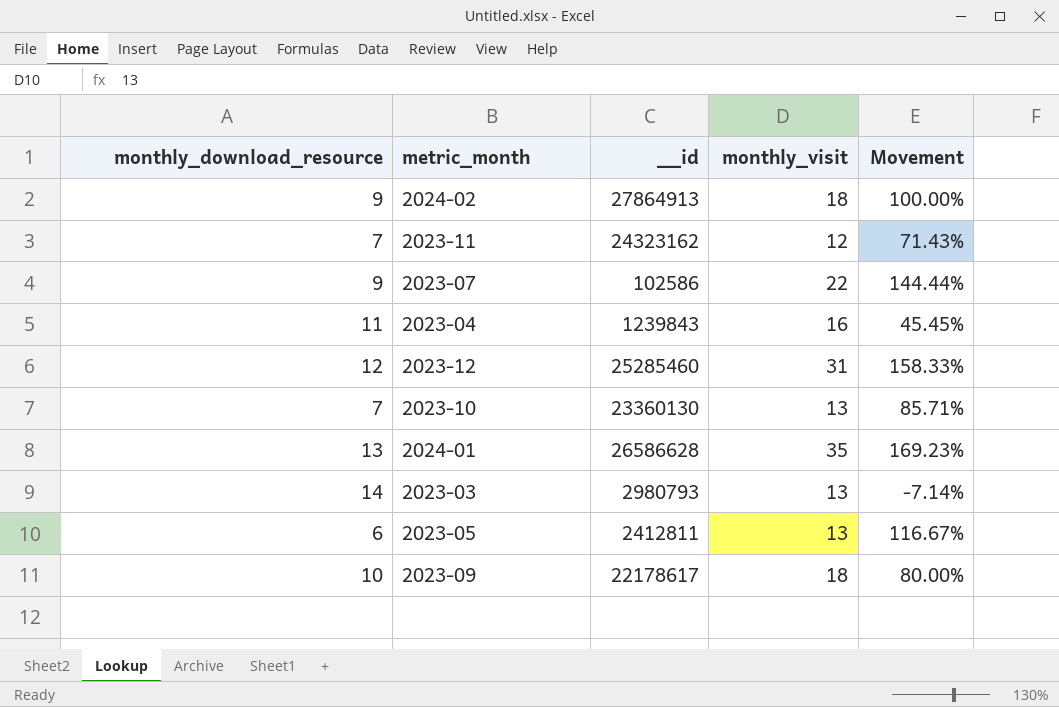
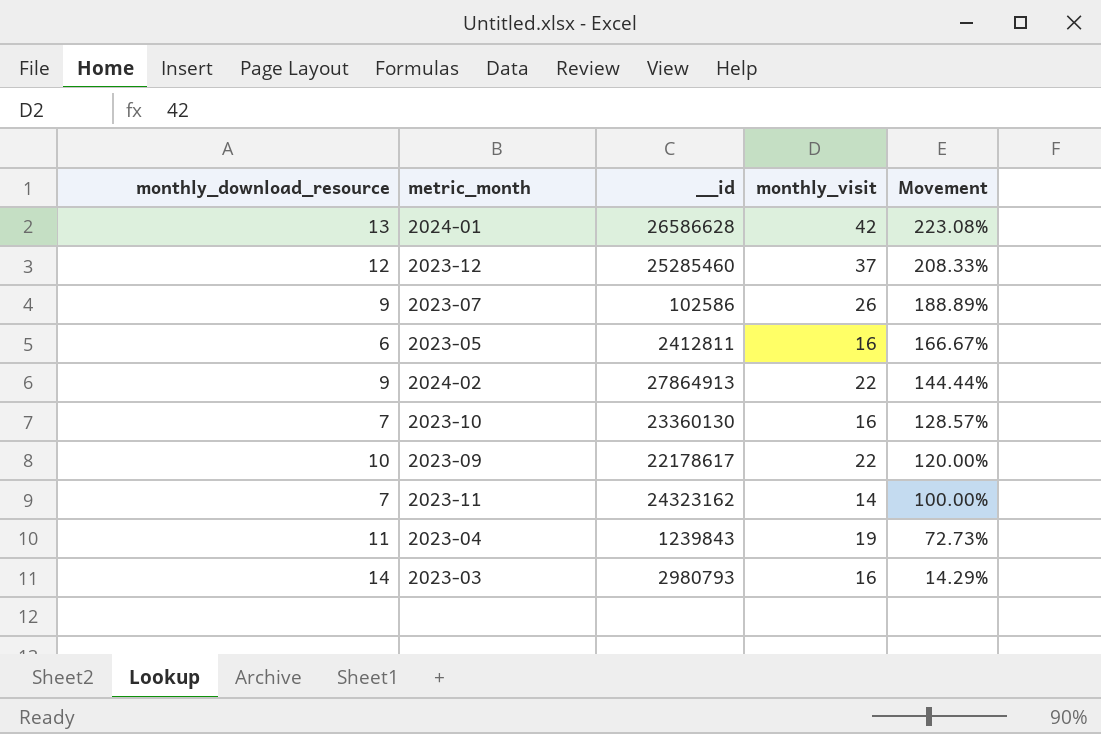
row order: none -> Movement descending
2024-01 | monthly_visit: 35 -> 42
2024-01 | Movement: 169.23% -> 223.08%
2023-12 | monthly_visit: 31 -> 37
2023-12 | Movement: 158.33% -> 208.33%
2023-07 | monthly_visit: 22 -> 26
2023-07 | Movement: 144.44% -> 188.89%
2023-05 | monthly_visit: 13 -> 16
2023-05 | Movement: 116.67% -> 166.67%
2024-02 | monthly_visit: 18 -> 22
2024-02 | Movement: 100.00% -> 144.44%
2023-10 | monthly_visit: 13 -> 16
2023-10 | Movement: 85.71% -> 128.57%
2023-09 | monthly_visit: 18 -> 22
2023-09 | Movement: 80.00% -> 120.00%
2023-11 | monthly_visit: 12 -> 14
2023-11 | Movement: 71.43% -> 100.00%
2023-04 | monthly_visit: 16 -> 19
2023-04 | Movement: 45.45% -> 72.73%
2023-03 | monthly_visit: 13 -> 16
2023-03 | Movement: -7.14% -> 14.29%

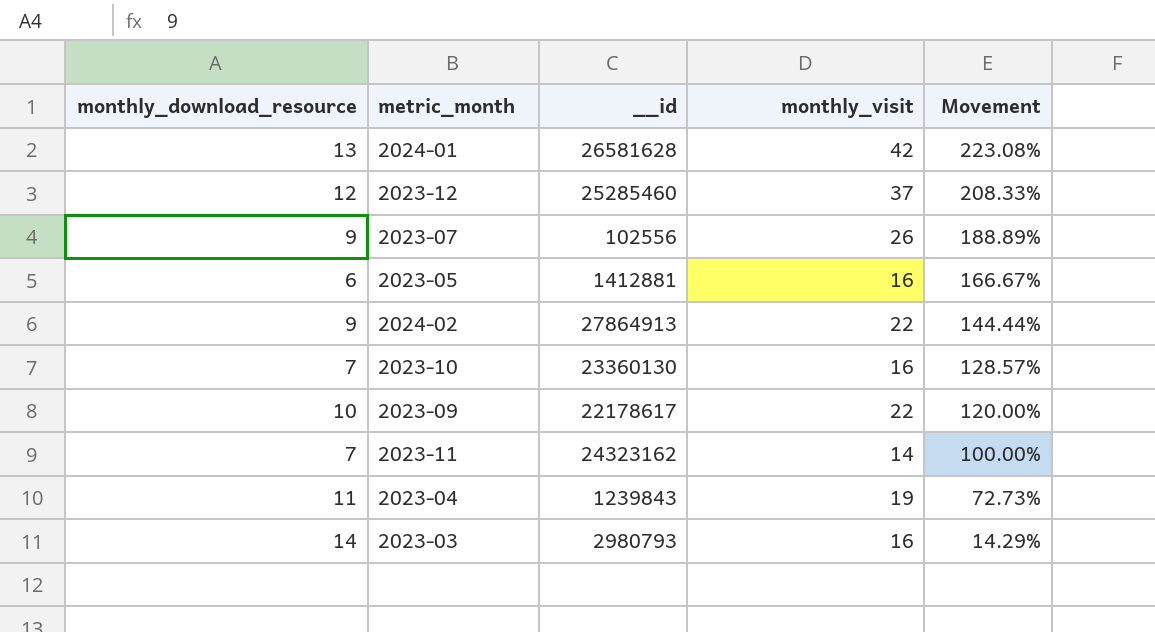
2024-01 | __id: 26586628 -> 26581628
2023-07 | __id: 102586 -> 102556
2023-05 | __id: 2412811 -> 1412881

